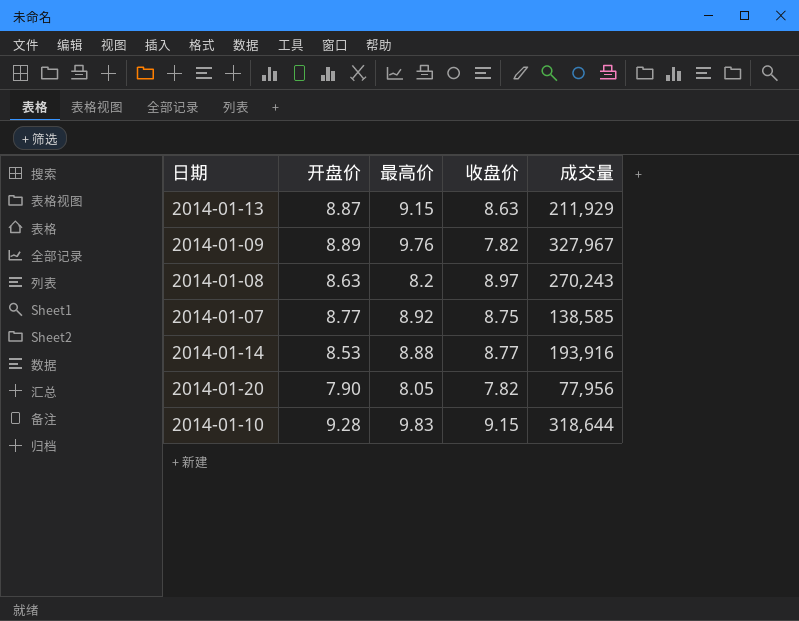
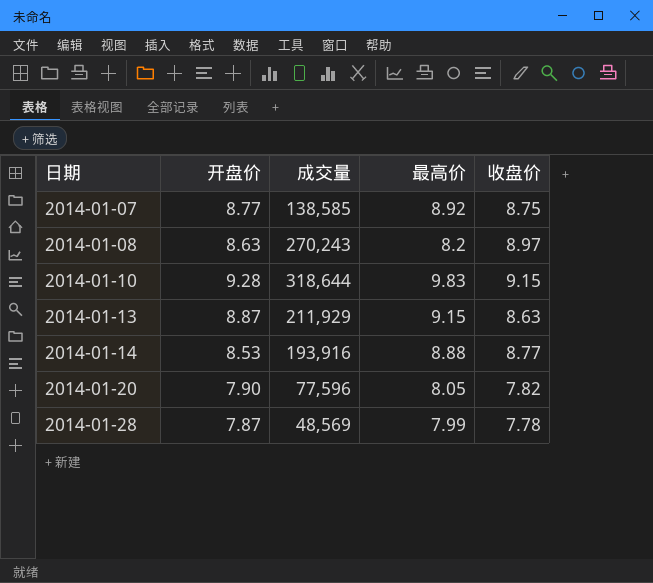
row order: none -> 日期 ascending
column 成交量 | position: 5 -> 3
row 2014-01-09: 8.89 | 9.76 | 7.82 | 327,967 -> none
2014-01-20 | 成交量: 77,956 -> 77,596
row 2014-01-28: none -> 7.87 | 48,569 | 7.99 | 7.78

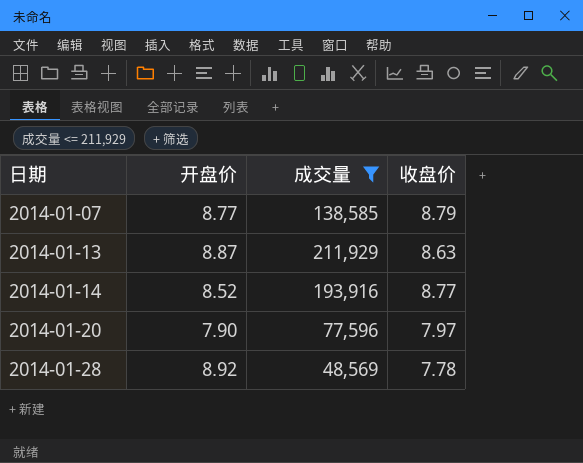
filter: none -> 成交量 <= 211,929
column 最高价 | position: 4 -> none
2014-01-07 | 收盘价: 8.75 -> 8.79
2014-01-14 | 开盘价: 8.53 -> 8.52
2014-01-20 | 收盘价: 7.82 -> 7.97
2014-01-28 | 开盘价: 7.87 -> 8.92

